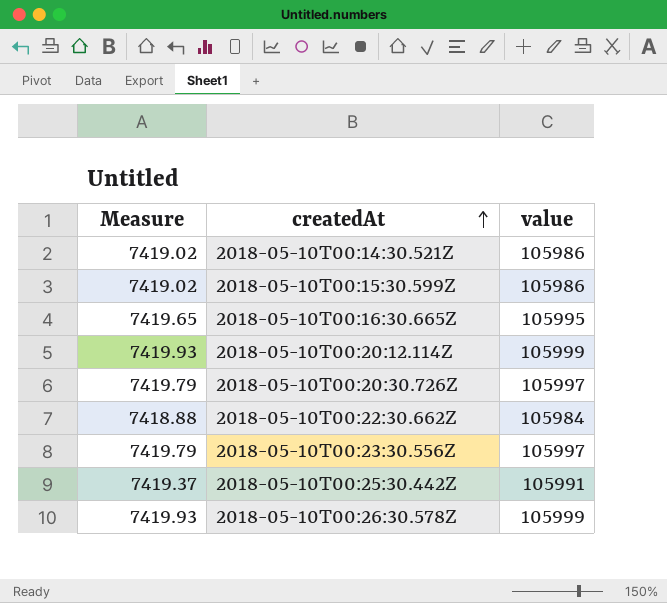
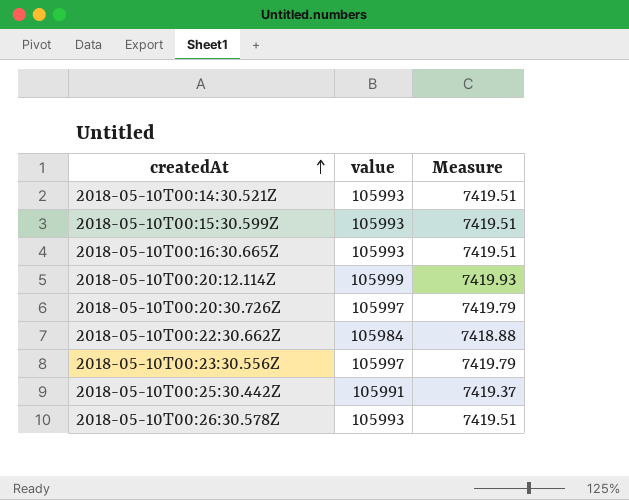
column Measure | position: 1 -> 3
2018-05-10T00:14:30.521Z | value: 105986 -> 105993
2018-05-10T00:14:30.521Z | Measure: 7419.02 -> 7419.51
2018-05-10T00:15:30.599Z | value: 105986 -> 105993
2018-05-10T00:15:30.599Z | Measure: 7419.02 -> 7419.51
2018-05-10T00:16:30.665Z | value: 105995 -> 105993
2018-05-10T00:16:30.665Z | Measure: 7419.65 -> 7419.51
2018-05-10T00:26:30.578Z | value: 105999 -> 105993
2018-05-10T00:26:30.578Z | Measure: 7419.93 -> 7419.51

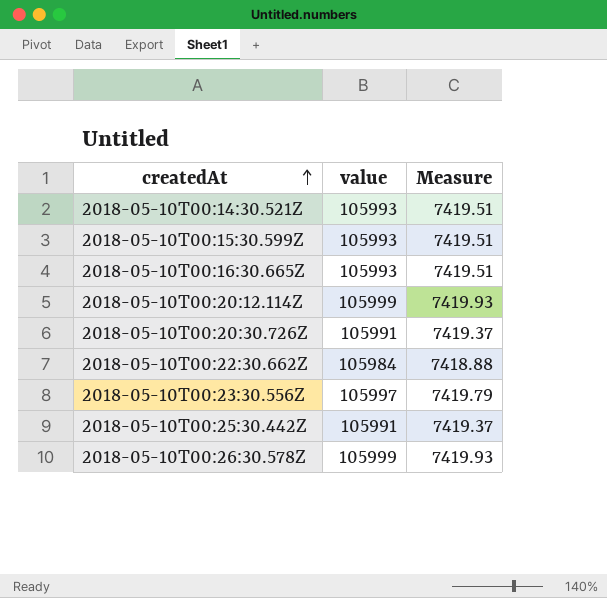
2018-05-10T00:20:30.726Z | value: 105997 -> 105991
2018-05-10T00:20:30.726Z | Measure: 7419.79 -> 7419.37
2018-05-10T00:26:30.578Z | value: 105993 -> 105999
2018-05-10T00:26:30.578Z | Measure: 7419.51 -> 7419.93

